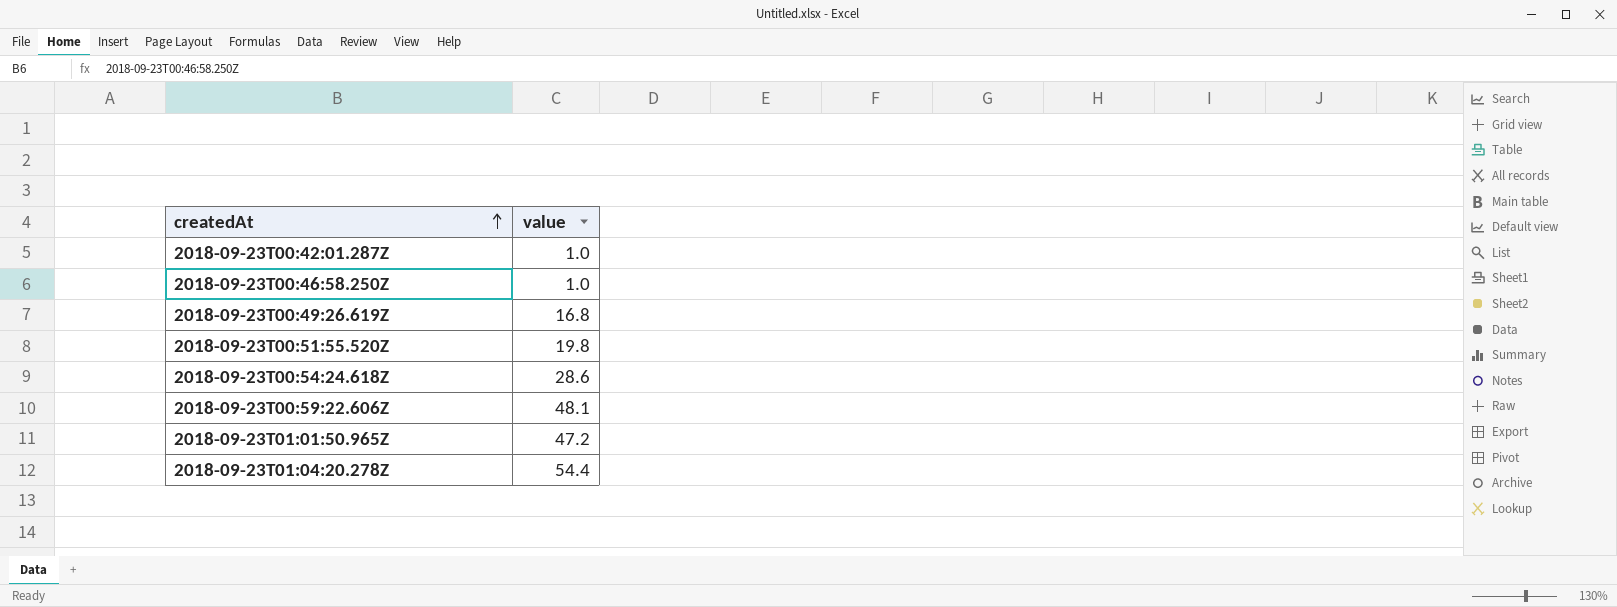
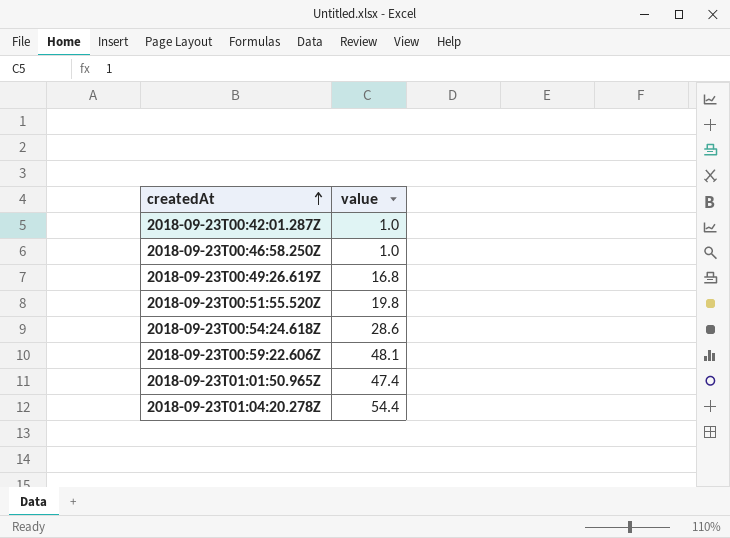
2018-09-23T01:01:50.965Z | value: 47.2 -> 47.4

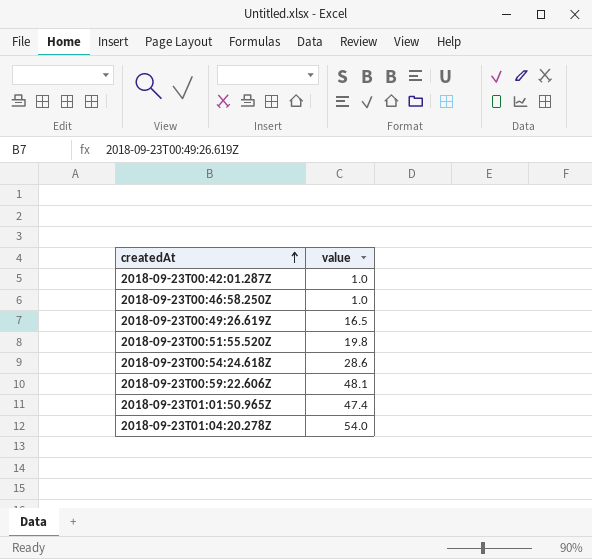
2018-09-23T00:49:26.619Z | value: 16.8 -> 16.5
2018-09-23T01:04:20.278Z | value: 54.4 -> 54.0

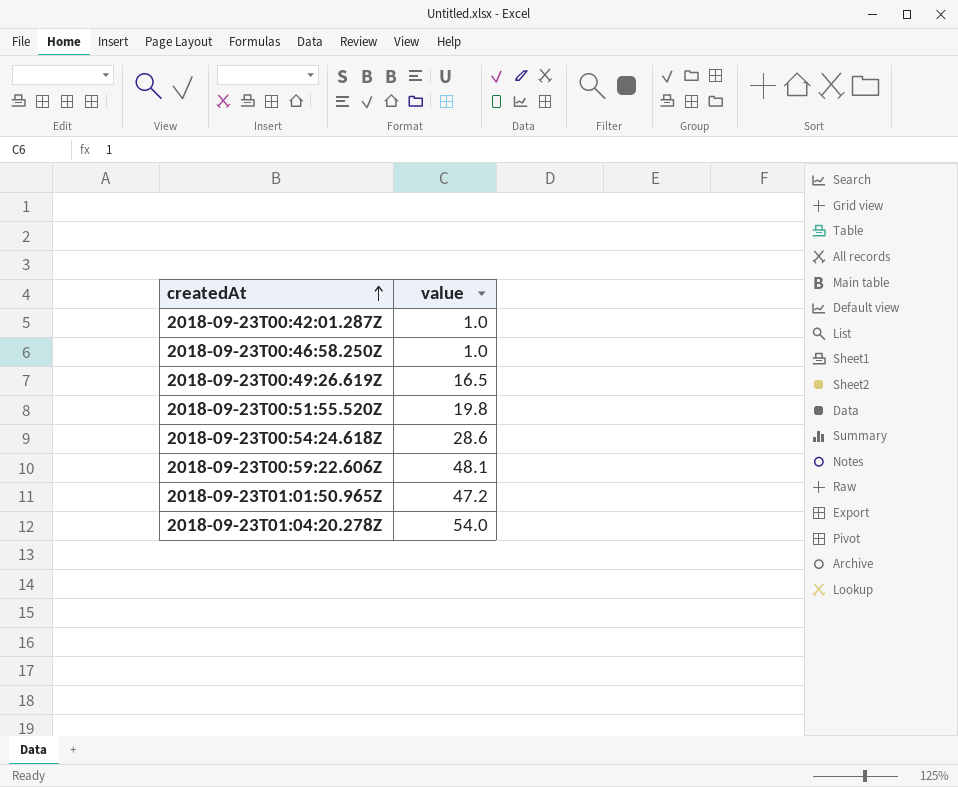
2018-09-23T01:01:50.965Z | value: 47.4 -> 47.2

